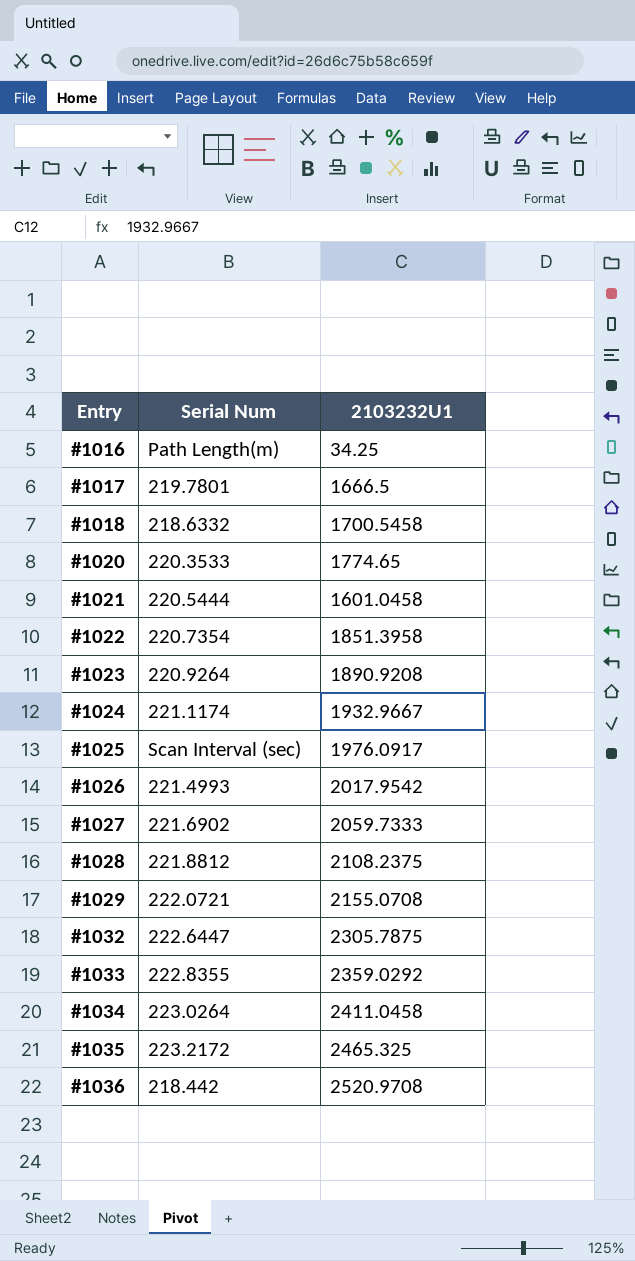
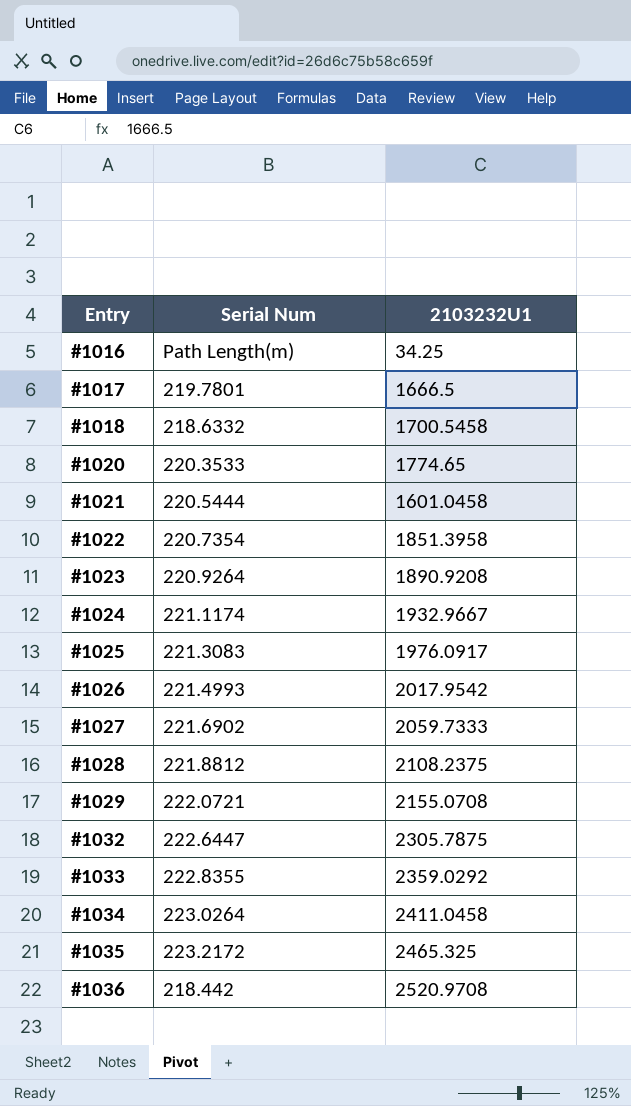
#1025 | Serial Num: Scan Interval (sec) -> 221.3083

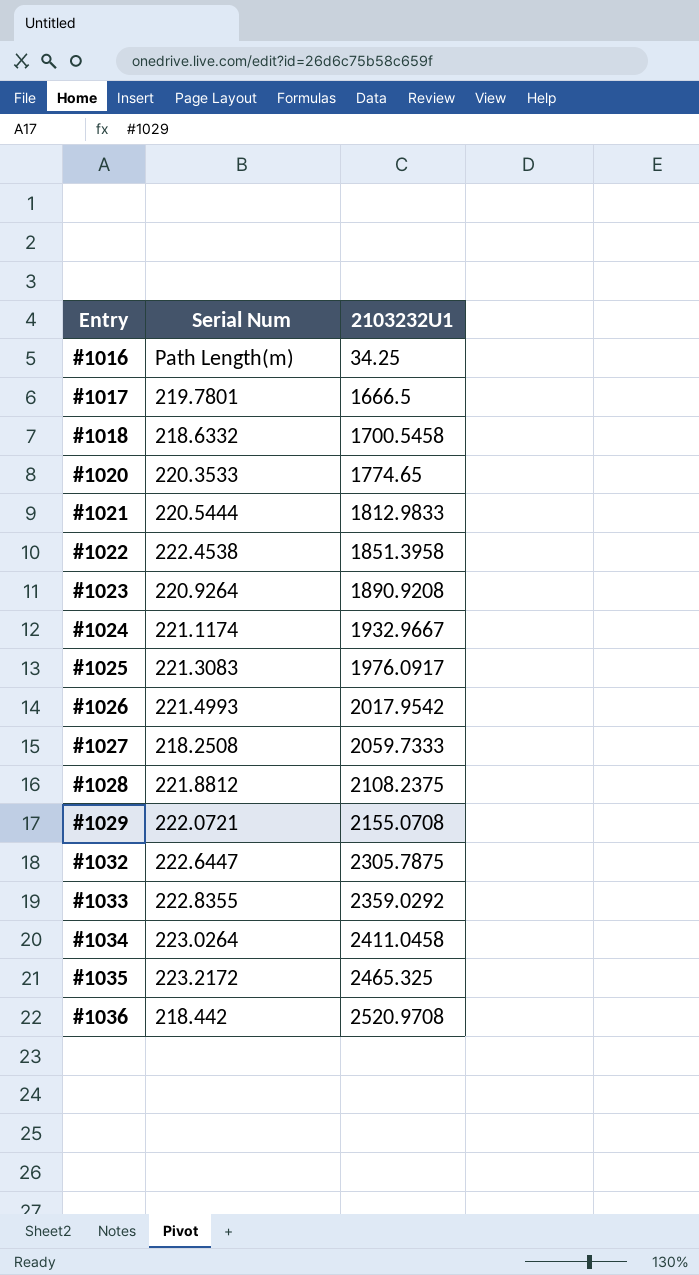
#1021 | 2103232U1: 1601.0458 -> 1812.9833
#1022 | Serial Num: 220.7354 -> 222.4538
#1027 | Serial Num: 221.6902 -> 218.2508

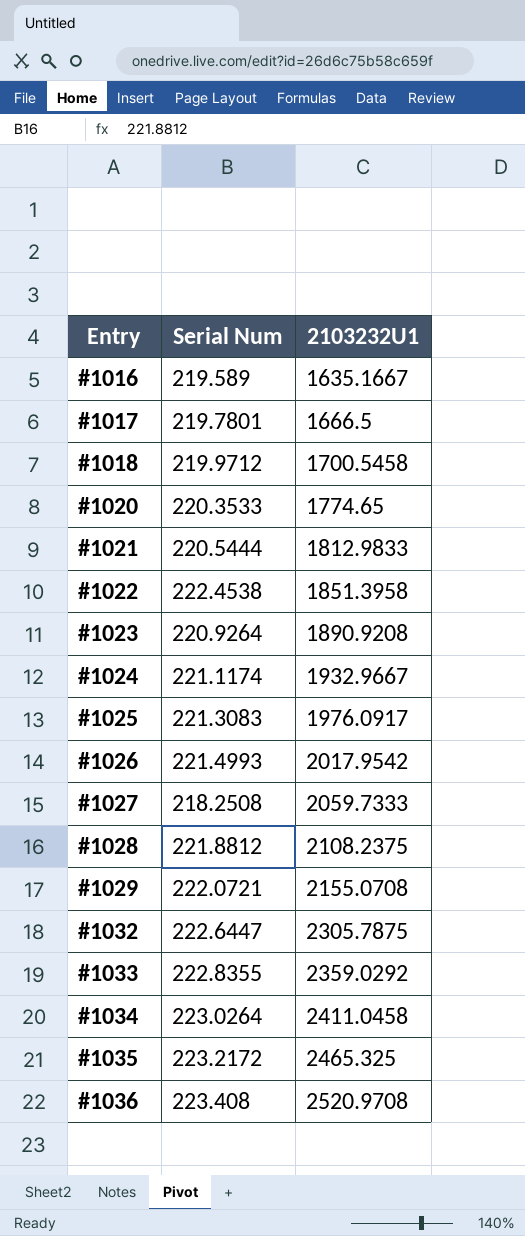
#1016 | Serial Num: Path Length(m) -> 219.589
#1016 | 2103232U1: 34.25 -> 1635.1667
#1018 | Serial Num: 218.6332 -> 219.9712
#1036 | Serial Num: 218.442 -> 223.408

